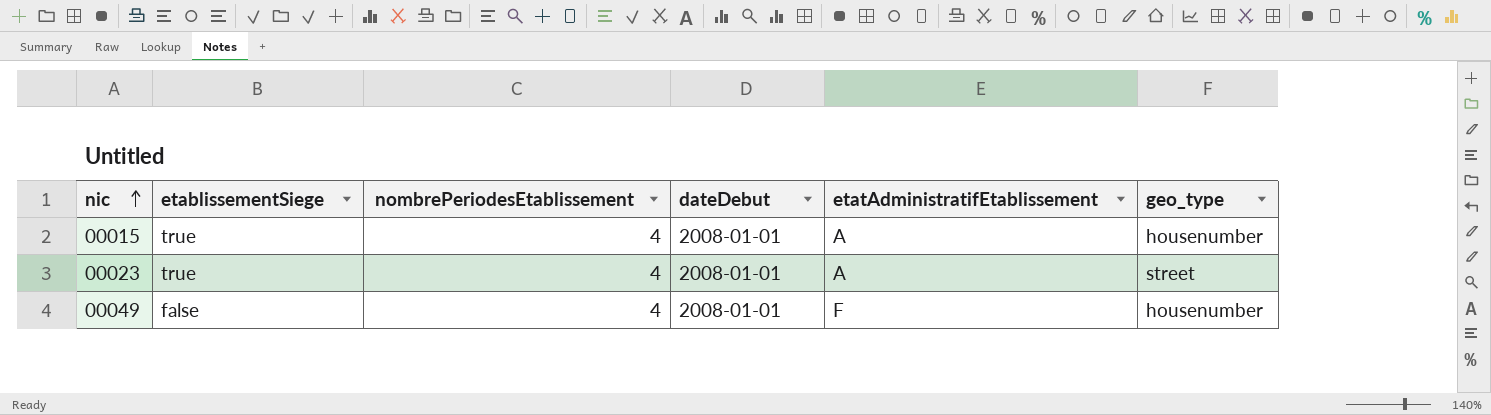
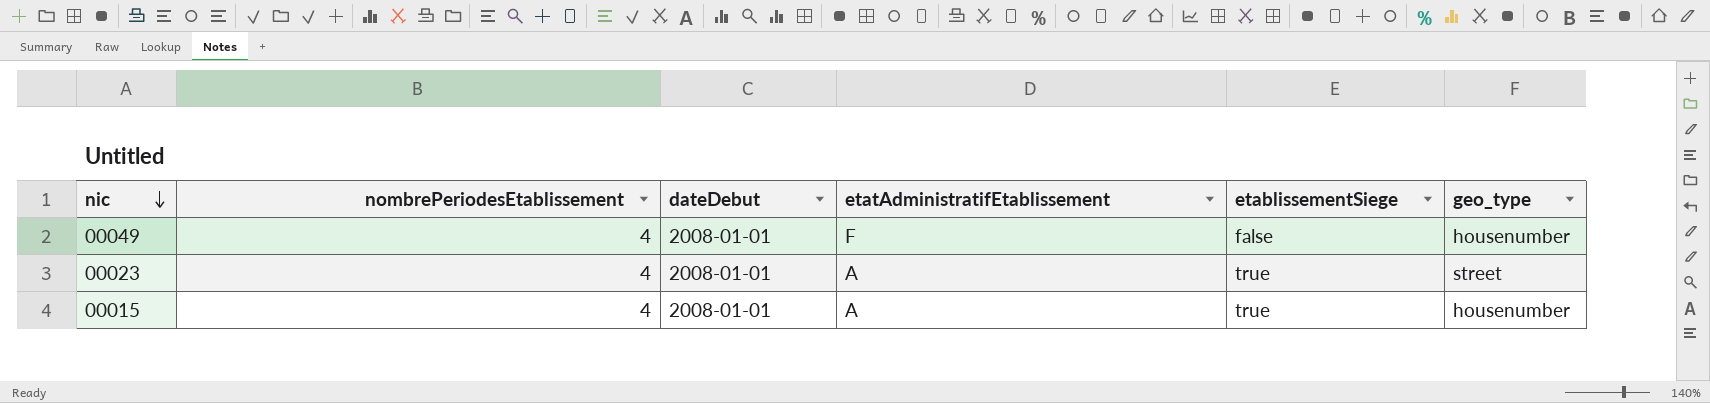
row order: nic ascending -> nic descending
column etablissementSiege | position: 2 -> 5

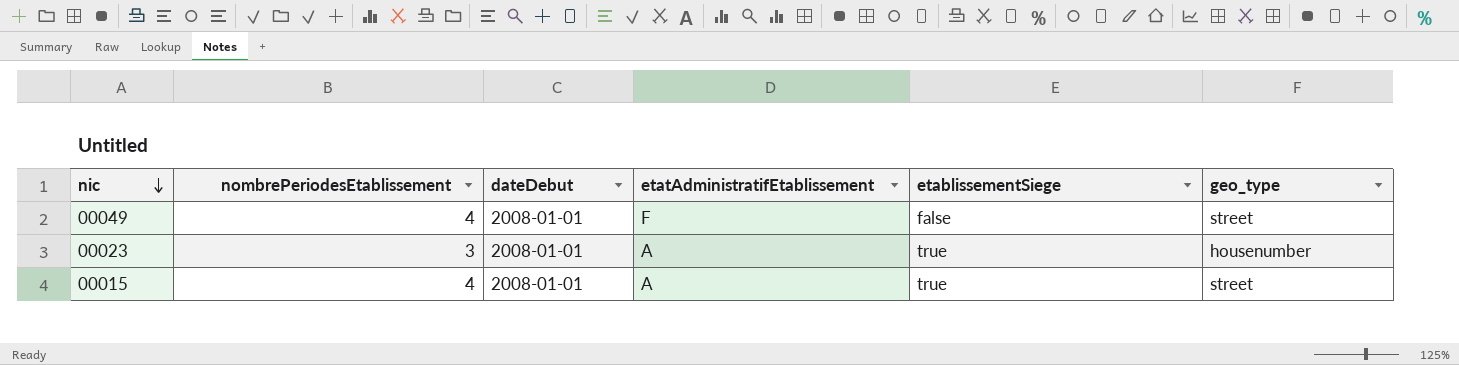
00049 | geo_type: housenumber -> street
00023 | nombrePeriodesEtablissement: 4 -> 3
00023 | geo_type: street -> housenumber
00015 | geo_type: housenumber -> street

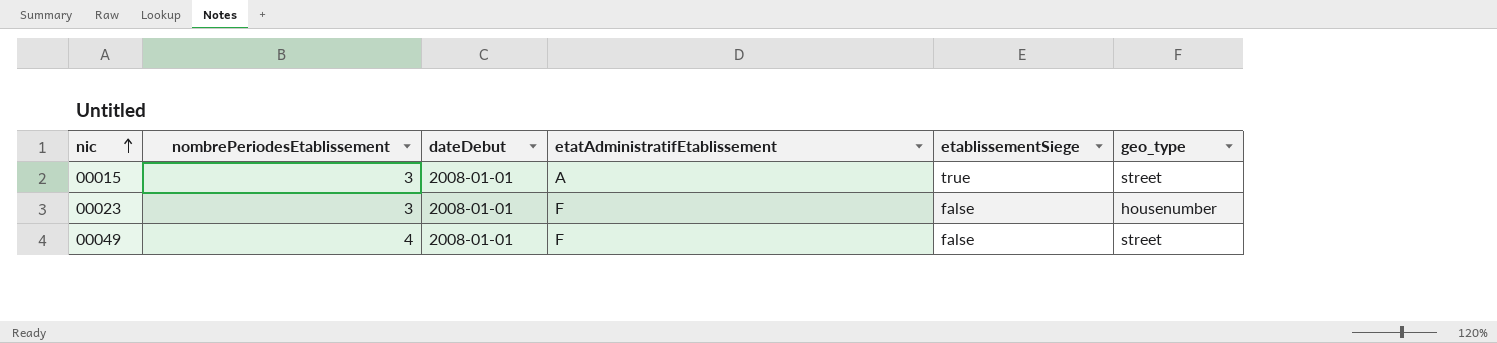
row order: nic descending -> nic ascending
00015 | nombrePeriodesEtablissement: 4 -> 3
00023 | etatAdministratifEtablissement: A -> F
00023 | etablissementSiege: true -> false

